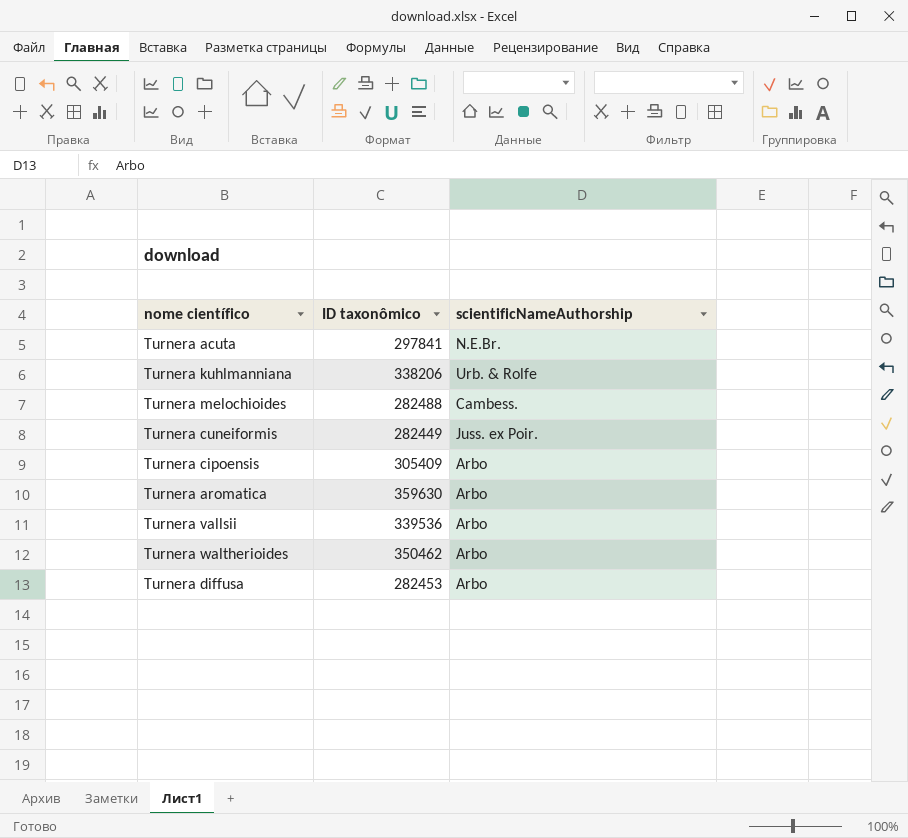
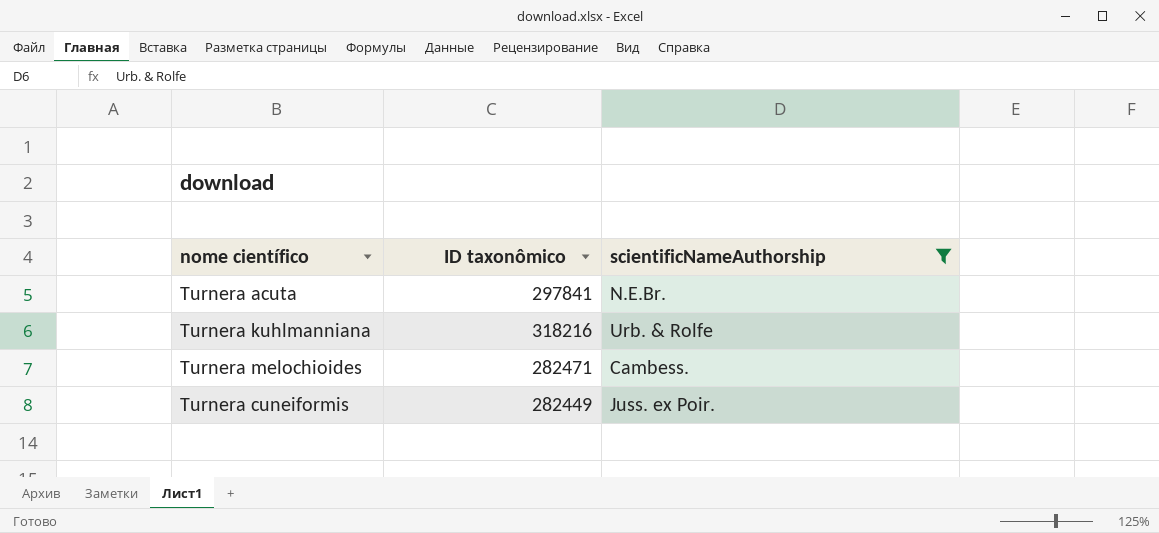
filter: none -> scientificNameAuthorship != Arbo
Turnera kuhlmanniana | ID taxonômico: 338206 -> 318216
Turnera melochioides | ID taxonômico: 282488 -> 282471

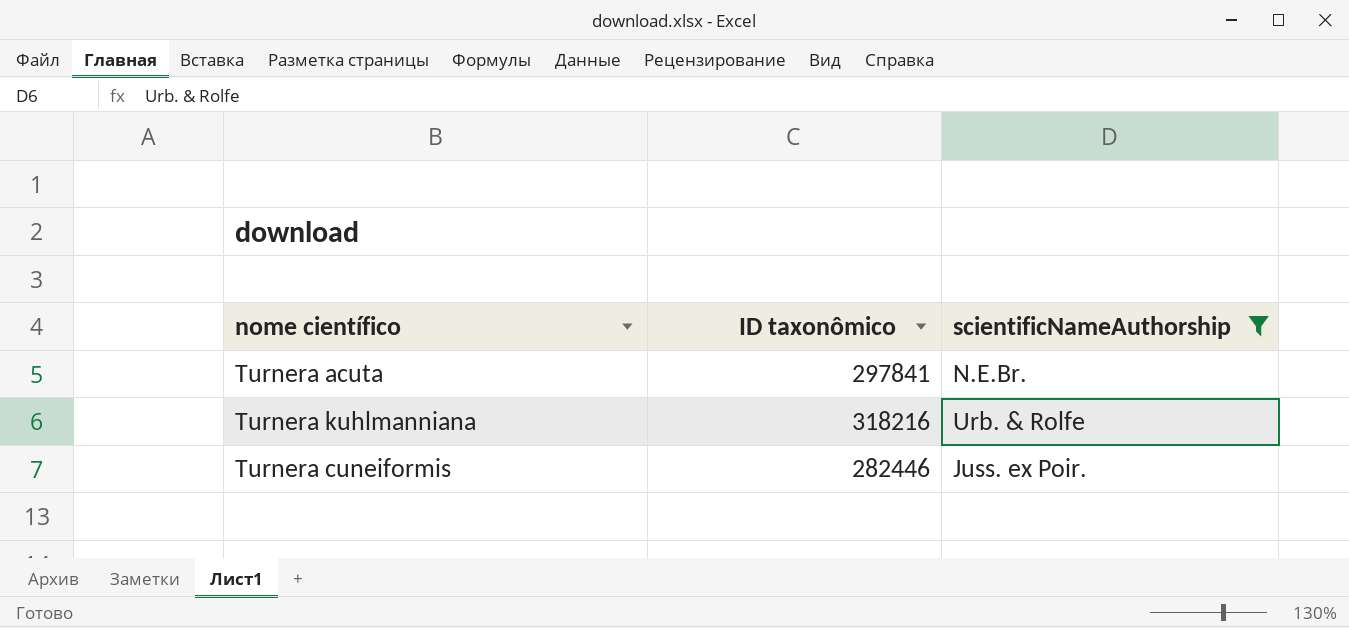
row Turnera melochioides: 282471 | Cambess. -> none
Turnera cuneiformis | ID taxonômico: 282449 -> 282446

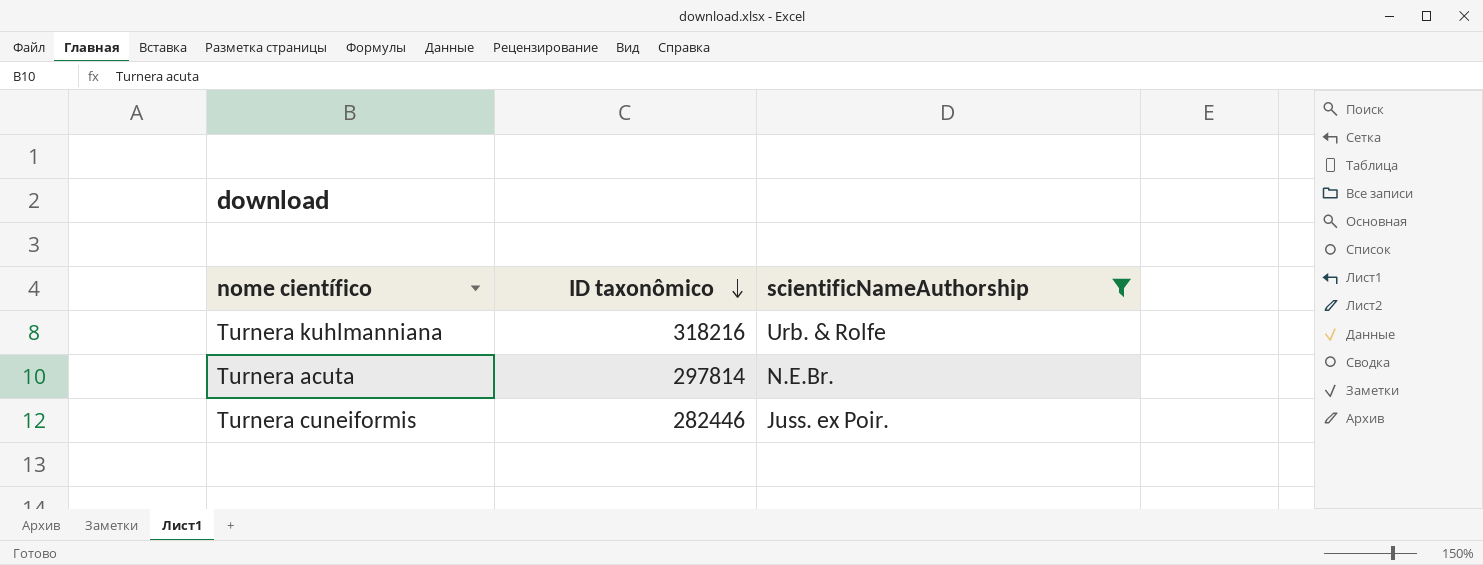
row order: none -> ID taxonômico descending
Turnera acuta | ID taxonômico: 297841 -> 297814

